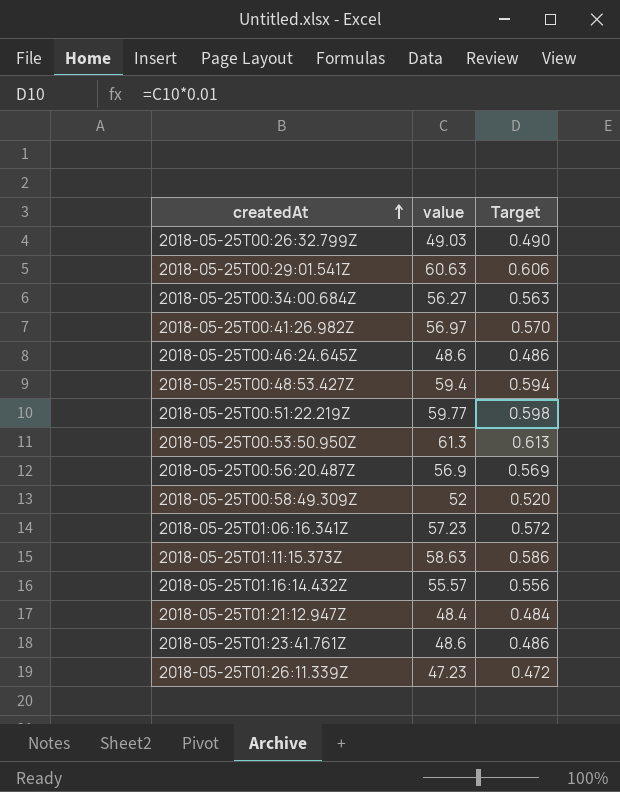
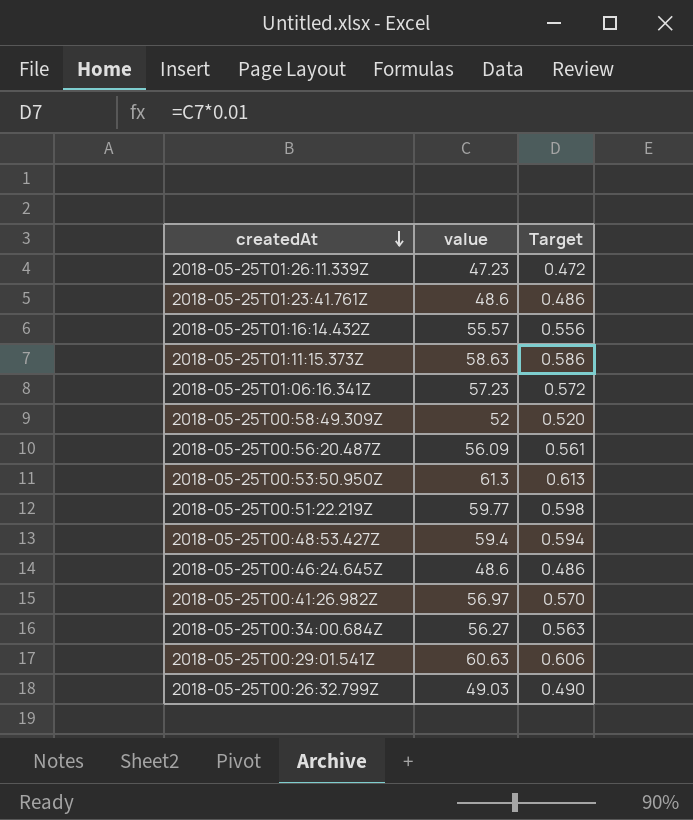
row order: createdAt ascending -> createdAt descending
row 2018-05-25T01:21:12.947Z: 48.4 | 0.484 -> none
2018-05-25T00:56:20.487Z | value: 56.9 -> 56.09
2018-05-25T00:56:20.487Z | Target: 0.569 -> 0.561

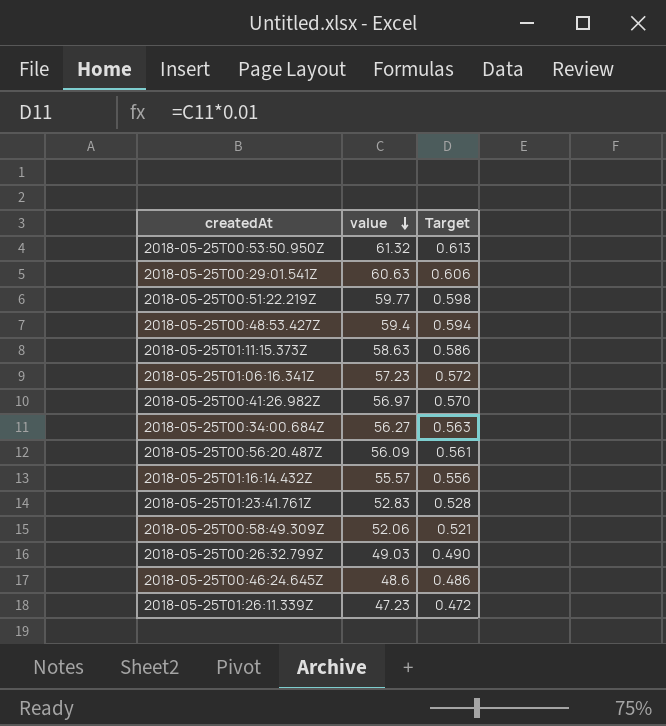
row order: createdAt descending -> value descending
2018-05-25T00:53:50.950Z | value: 61.3 -> 61.32
2018-05-25T01:23:41.761Z | value: 48.6 -> 52.83
2018-05-25T01:23:41.761Z | Target: 0.486 -> 0.528
2018-05-25T00:58:49.309Z | value: 52 -> 52.06
2018-05-25T00:58:49.309Z | Target: 0.520 -> 0.521

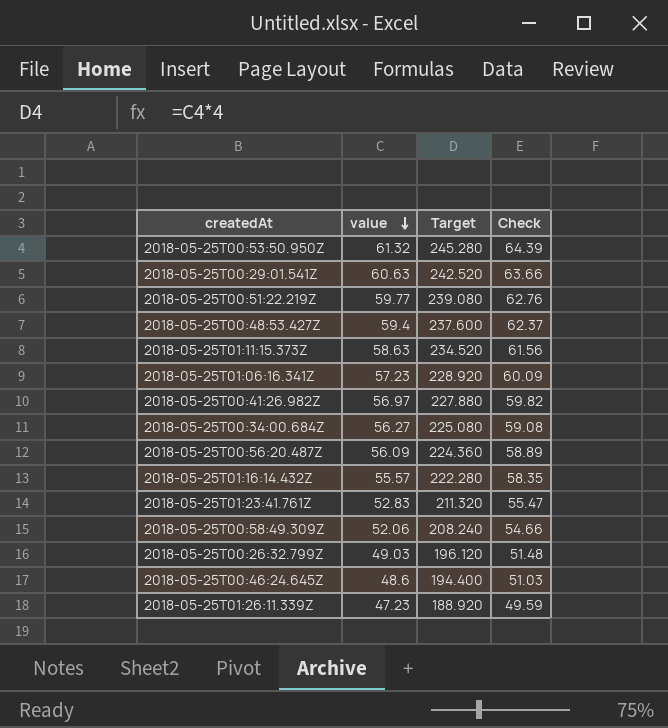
column Target | formula: [value] * 0.01 -> [value] * 4
column Check | formula: none -> [value] * 1.05

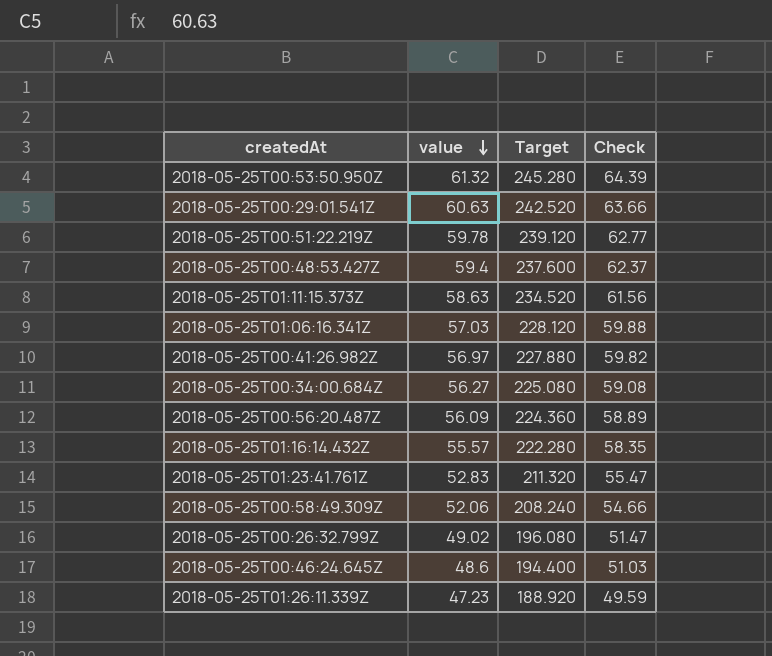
2018-05-25T00:51:22.219Z | value: 59.77 -> 59.78
2018-05-25T00:51:22.219Z | Target: 239.080 -> 239.120
2018-05-25T00:51:22.219Z | Check: 62.76 -> 62.77
2018-05-25T01:06:16.341Z | value: 57.23 -> 57.03
2018-05-25T01:06:16.341Z | Target: 228.920 -> 228.120
2018-05-25T01:06:16.341Z | Check: 60.09 -> 59.88
2018-05-25T00:26:32.799Z | value: 49.03 -> 49.02
2018-05-25T00:26:32.799Z | Target: 196.120 -> 196.080
2018-05-25T00:26:32.799Z | Check: 51.48 -> 51.47

